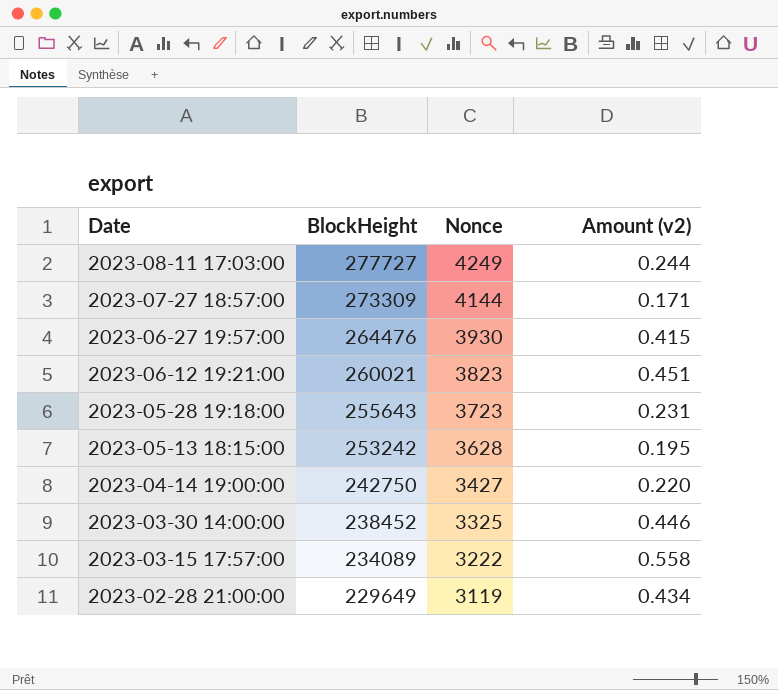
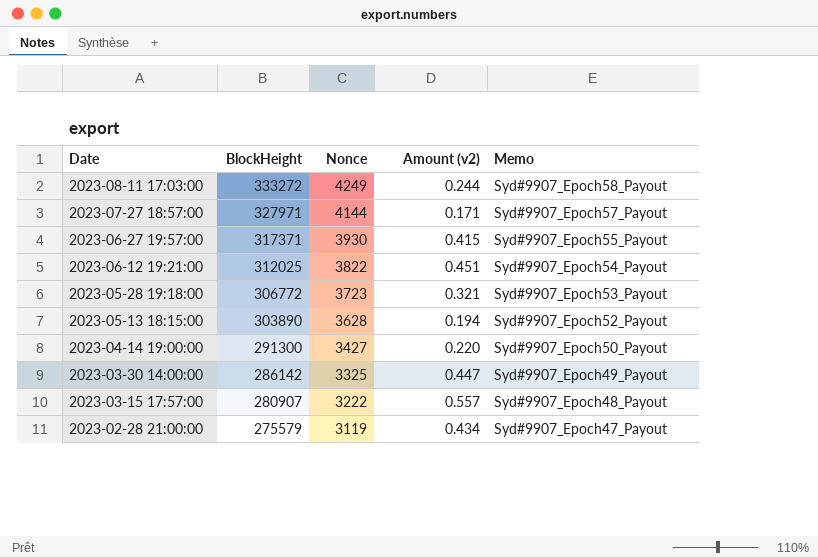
column Memo | position: none -> 5
2023-08-11 17:03:00 | BlockHeight: 277727 -> 333272
2023-07-27 18:57:00 | BlockHeight: 273309 -> 327971
2023-06-27 19:57:00 | BlockHeight: 264476 -> 317371
2023-06-12 19:21:00 | BlockHeight: 260021 -> 312025
2023-06-12 19:21:00 | Nonce: 3823 -> 3822
2023-05-28 19:18:00 | BlockHeight: 255643 -> 306772
2023-05-28 19:18:00 | Amount (v2): 0.231 -> 0.321
2023-05-13 18:15:00 | BlockHeight: 253242 -> 303890
2023-05-13 18:15:00 | Amount (v2): 0.195 -> 0.194
2023-04-14 19:00:00 | BlockHeight: 242750 -> 291300
2023-03-30 14:00:00 | BlockHeight: 238452 -> 286142
2023-03-30 14:00:00 | Amount (v2): 0.446 -> 0.447
2023-03-15 17:57:00 | BlockHeight: 234089 -> 280907
2023-03-15 17:57:00 | Amount (v2): 0.558 -> 0.557
2023-02-28 21:00:00 | BlockHeight: 229649 -> 275579

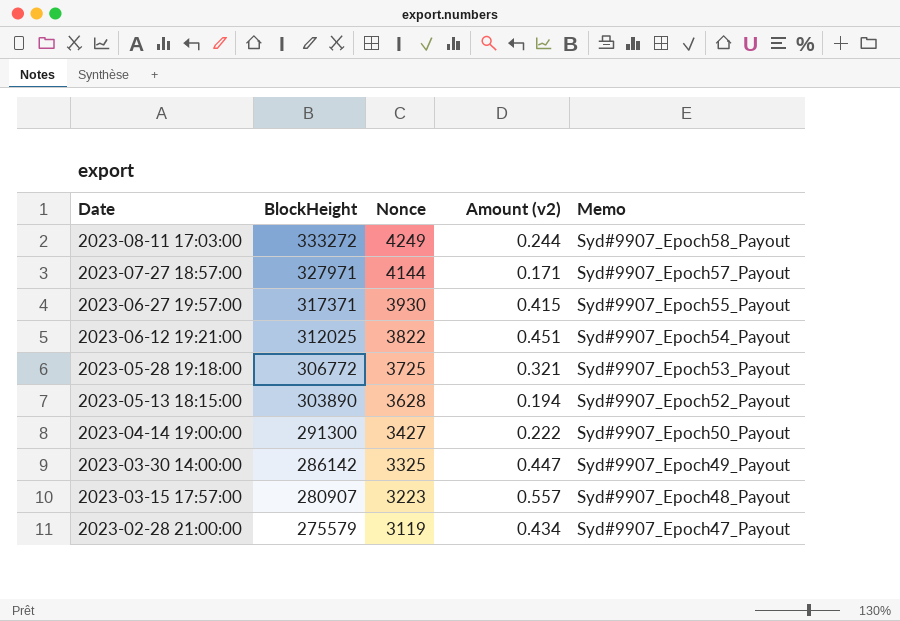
2023-05-28 19:18:00 | Nonce: 3723 -> 3725
2023-04-14 19:00:00 | Amount (v2): 0.220 -> 0.222
2023-03-15 17:57:00 | Nonce: 3222 -> 3223

